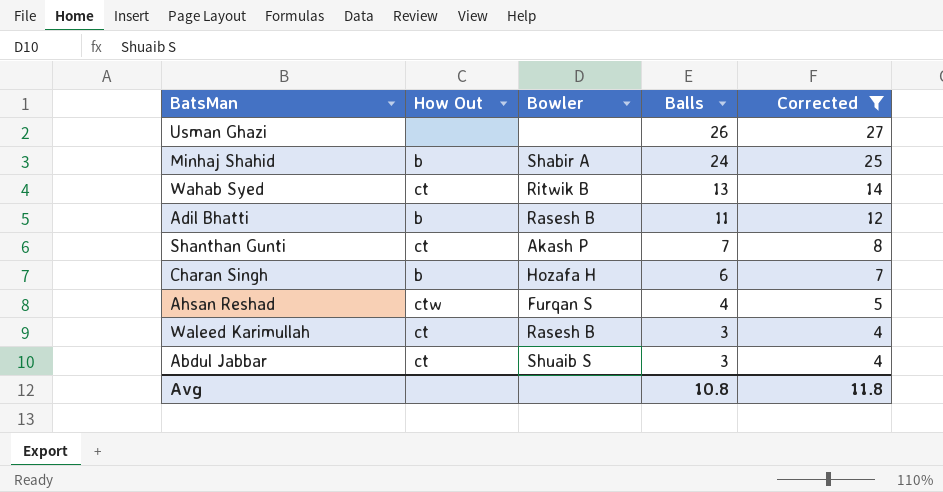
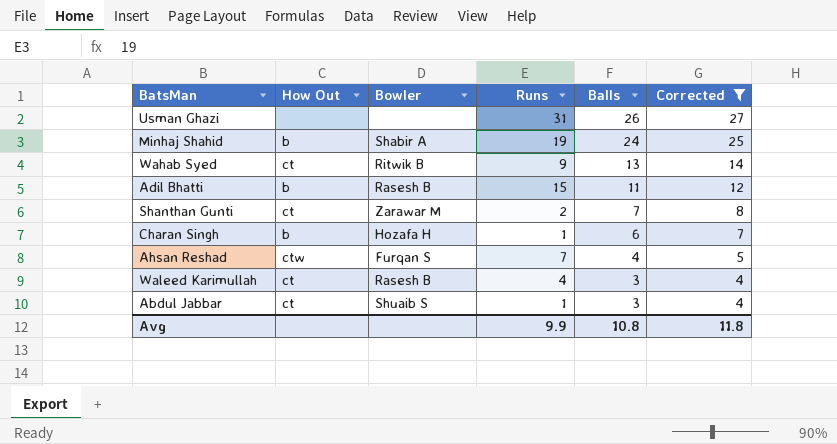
column Runs | position: none -> 4
Shanthan Gunti | Bowler: Akash P -> Zarawar M

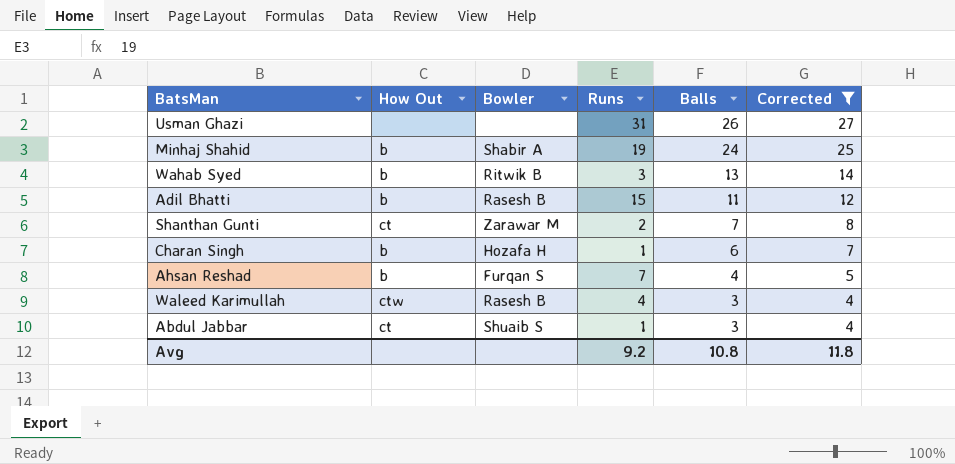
Wahab Syed | How Out: ct -> b
Wahab Syed | Runs: 9 -> 3
Ahsan Reshad | How Out: ctw -> b
Waleed Karimullah | How Out: ct -> ctw
Avg | Runs: 9.9 -> 9.2

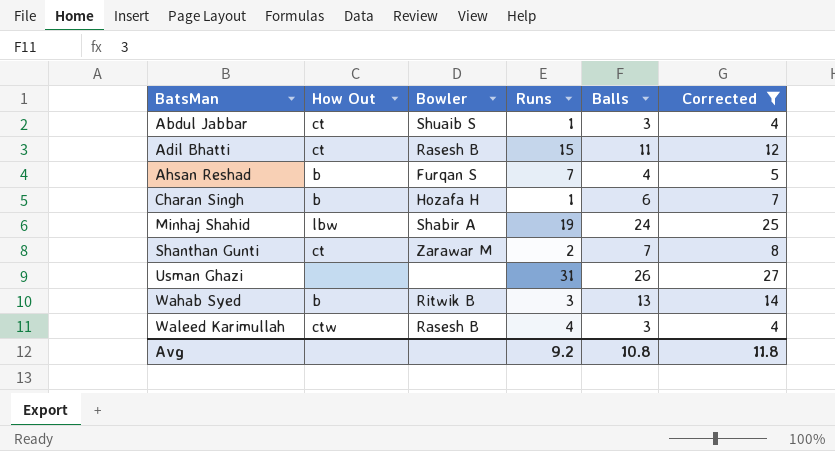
row order: Balls descending -> BatsMan ascending
Adil Bhatti | How Out: b -> ct
Minhaj Shahid | How Out: b -> lbw

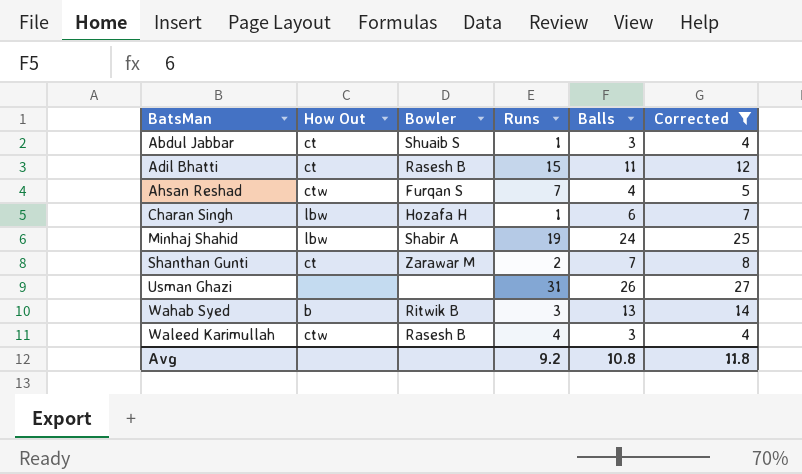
Ahsan Reshad | How Out: b -> ctw
Charan Singh | How Out: b -> lbw

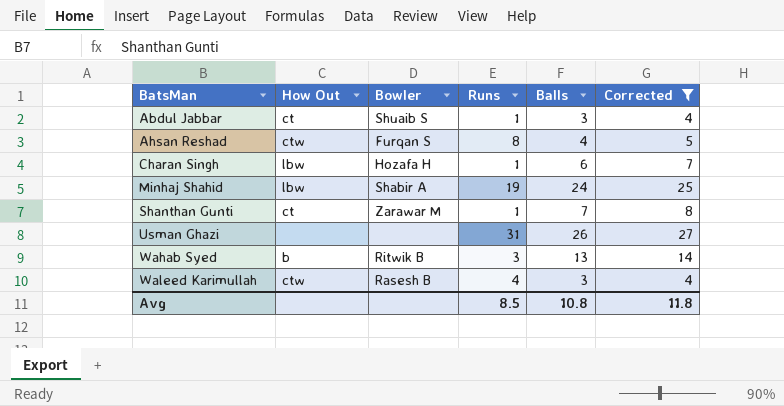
row Adil Bhatti: ct | Rasesh B | 15 | 11 | 12 -> none
Ahsan Reshad | Runs: 7 -> 8
Shanthan Gunti | Runs: 2 -> 1
Avg | Runs: 9.2 -> 8.5

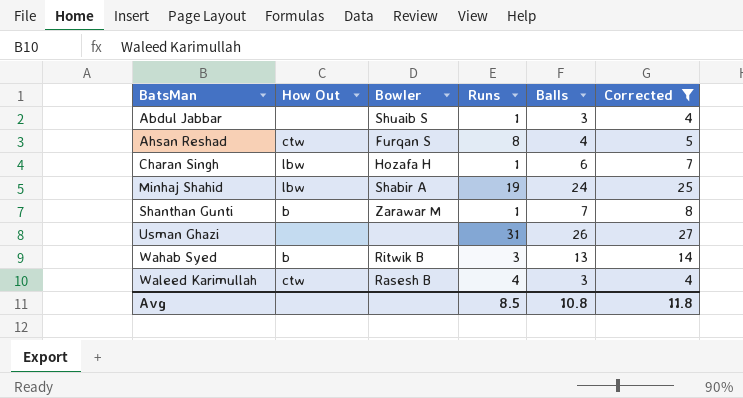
Abdul Jabbar | How Out: ct -> none
Shanthan Gunti | How Out: ct -> b

